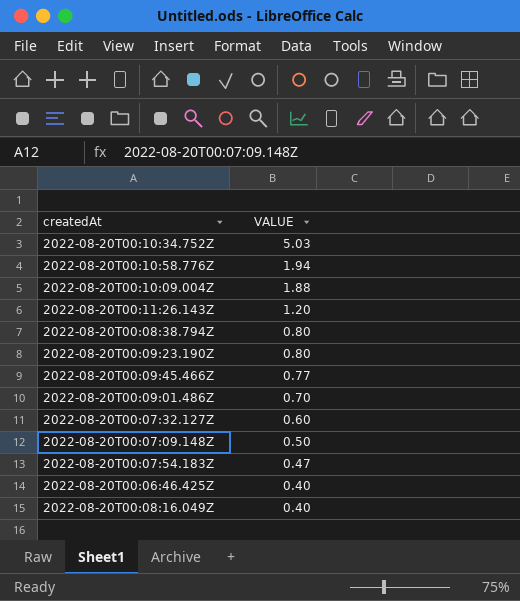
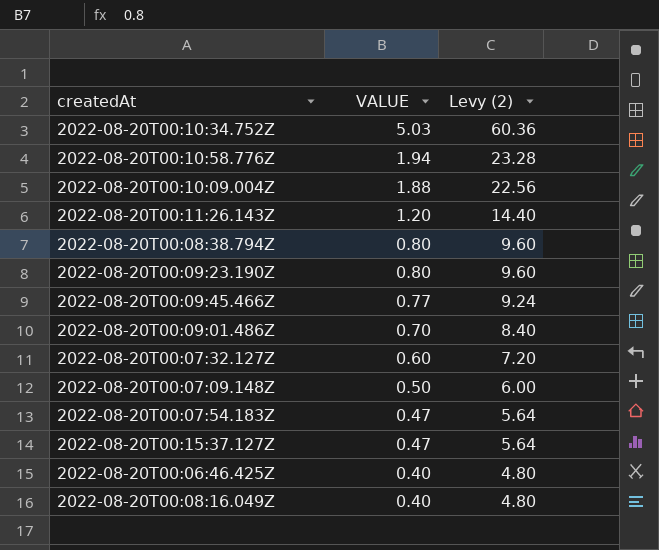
column Levy (2) | formula: none -> [VALUE] * 12
row 2022-08-20T00:15:37.127Z: none -> 0.47 | 5.64

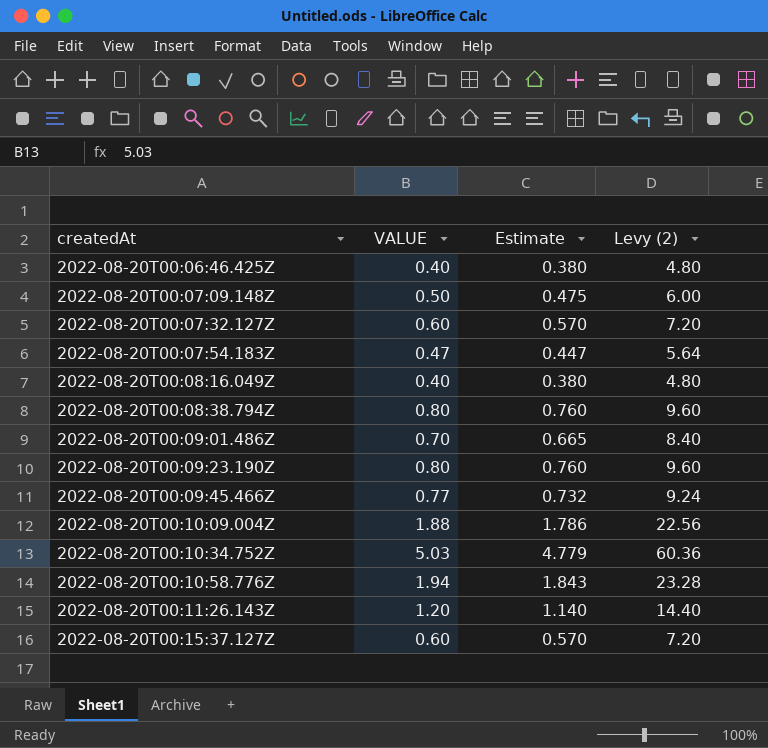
row order: VALUE descending -> createdAt ascending
column Estimate | formula: none -> [VALUE] * 0.95
2022-08-20T00:15:37.127Z | VALUE: 0.47 -> 0.60
2022-08-20T00:15:37.127Z | Levy (2): 5.64 -> 7.20

